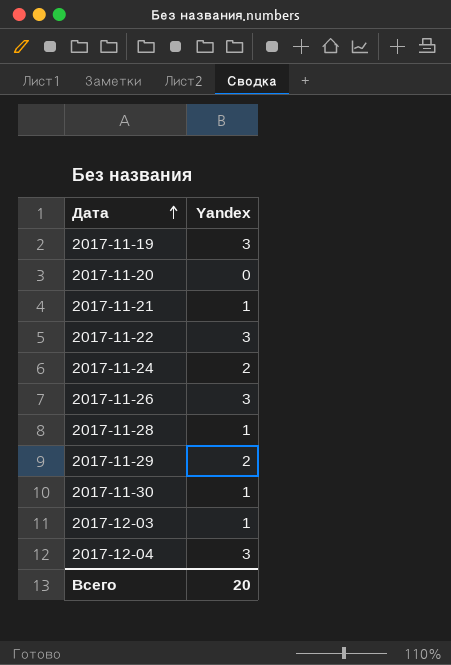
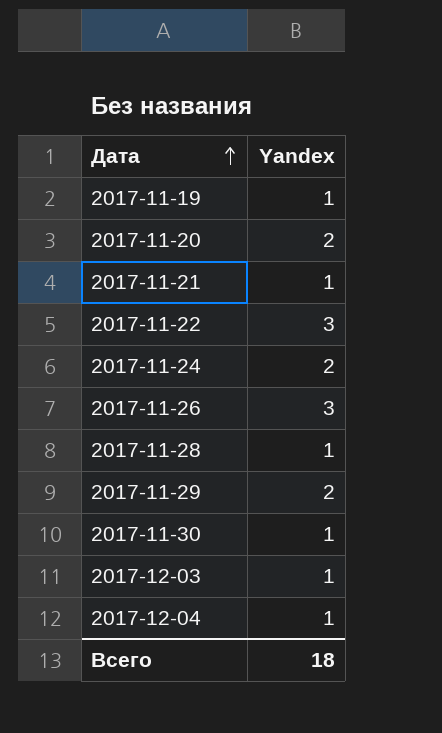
2017-11-19 | Yandex: 3 -> 1
2017-11-20 | Yandex: 0 -> 2
2017-12-04 | Yandex: 3 -> 1
Всего | Yandex: 20 -> 18

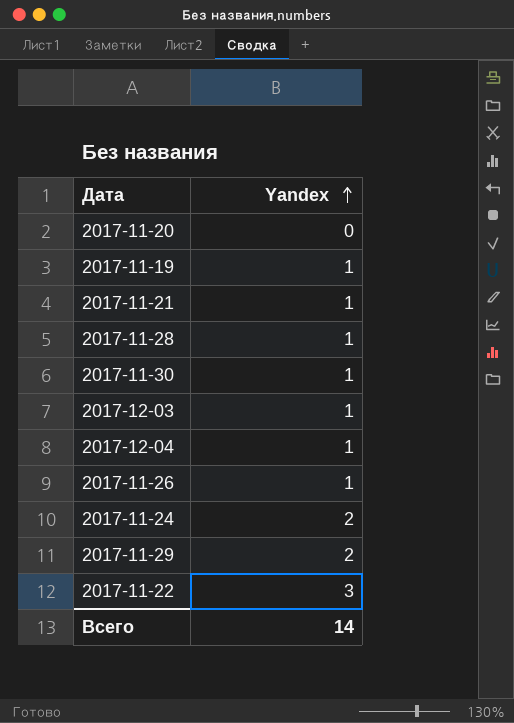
row order: Дата ascending -> Yandex ascending
2017-11-20 | Yandex: 2 -> 0
2017-11-26 | Yandex: 3 -> 1
Всего | Yandex: 18 -> 14

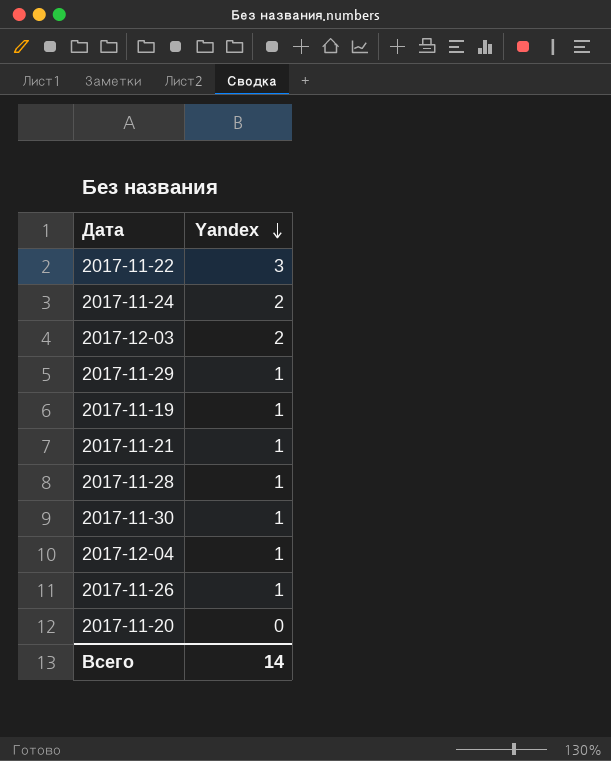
row order: Yandex ascending -> Yandex descending
2017-12-03 | Yandex: 1 -> 2
2017-11-29 | Yandex: 2 -> 1

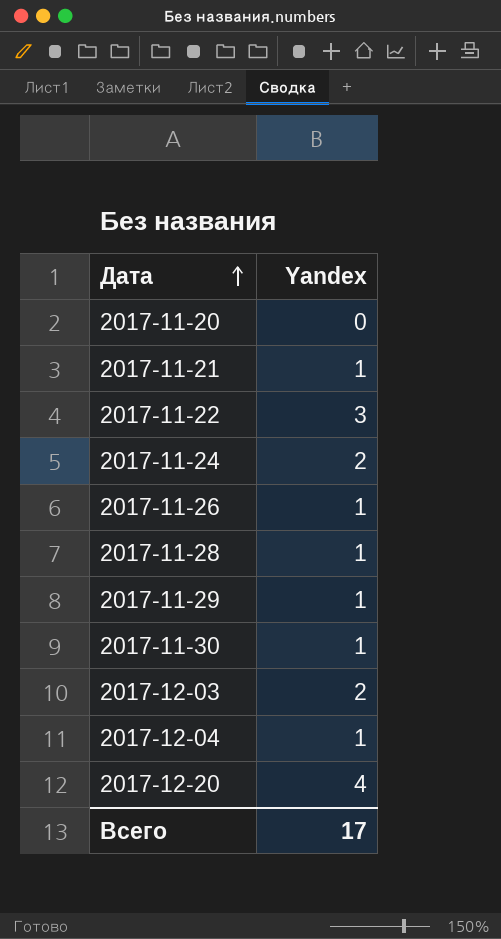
row order: Yandex descending -> Дата ascending
row 2017-11-19: 1 -> none
row 2017-12-20: none -> 4
Всего | Yandex: 14 -> 17

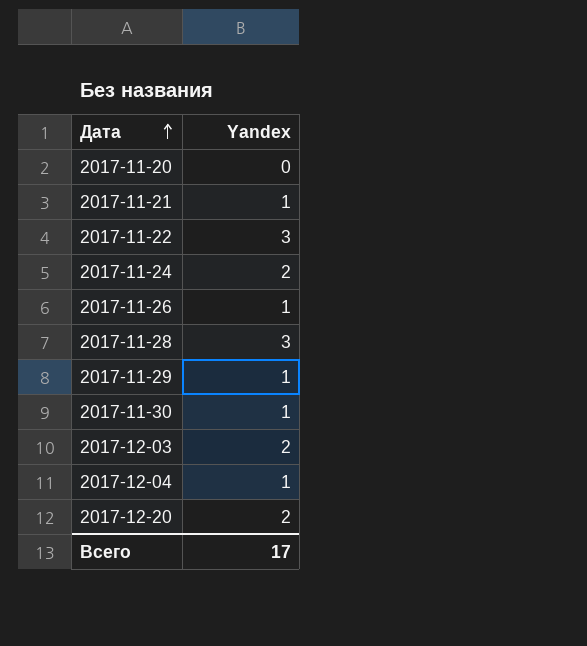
2017-11-28 | Yandex: 1 -> 3
2017-12-20 | Yandex: 4 -> 2

